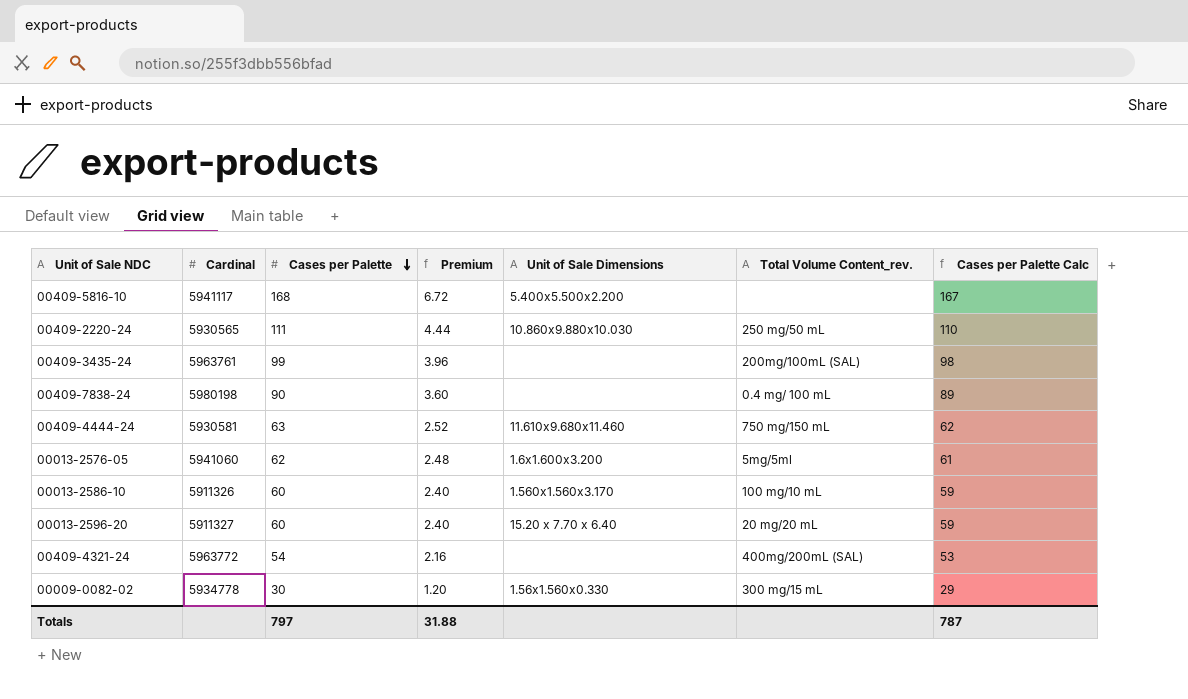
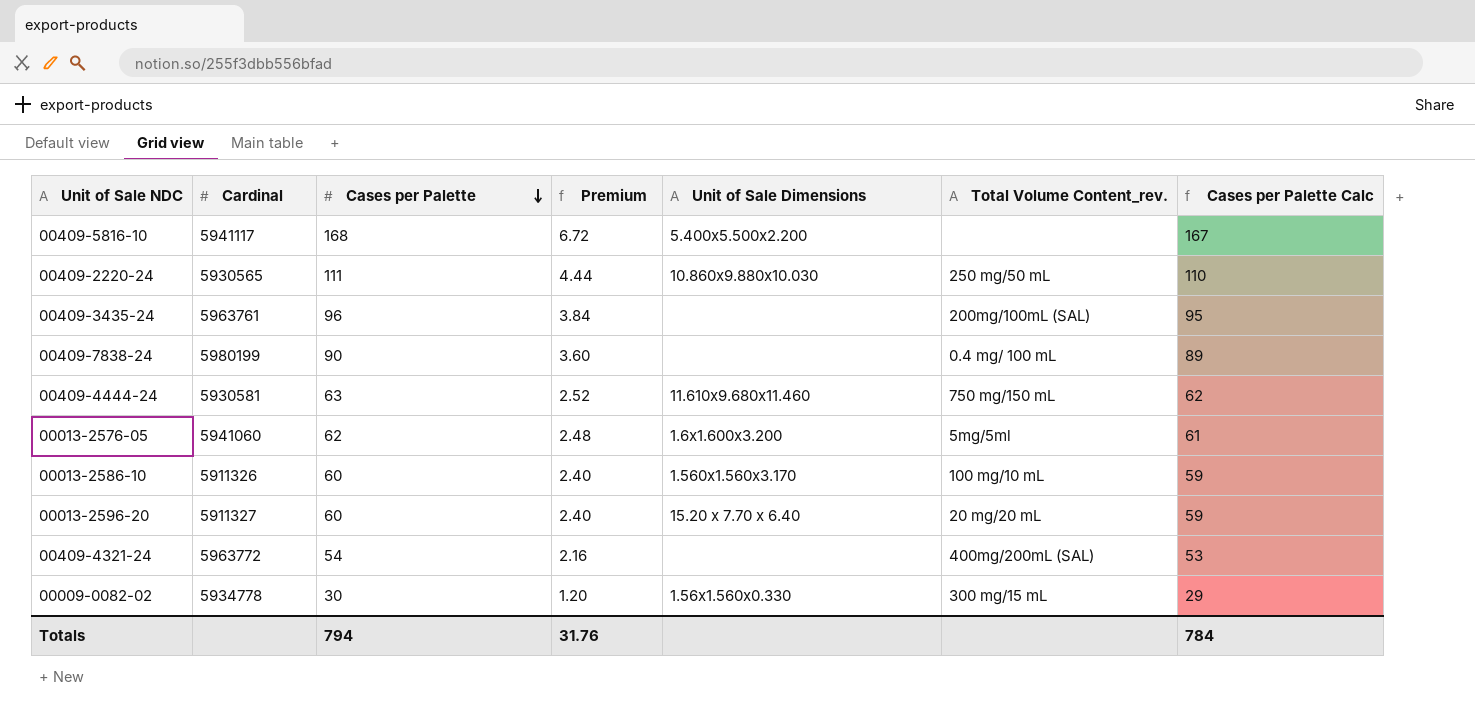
00409-3435-24 | Cases per Palette: 99 -> 96
00409-3435-24 | Premium: 3.96 -> 3.84
00409-3435-24 | Cases per Palette Calc: 98 -> 95
00409-7838-24 | Cardinal: 5980198 -> 5980199
Totals | Cases per Palette: 797 -> 794
Totals | Premium: 31.88 -> 31.76
Totals | Cases per Palette Calc: 787 -> 784

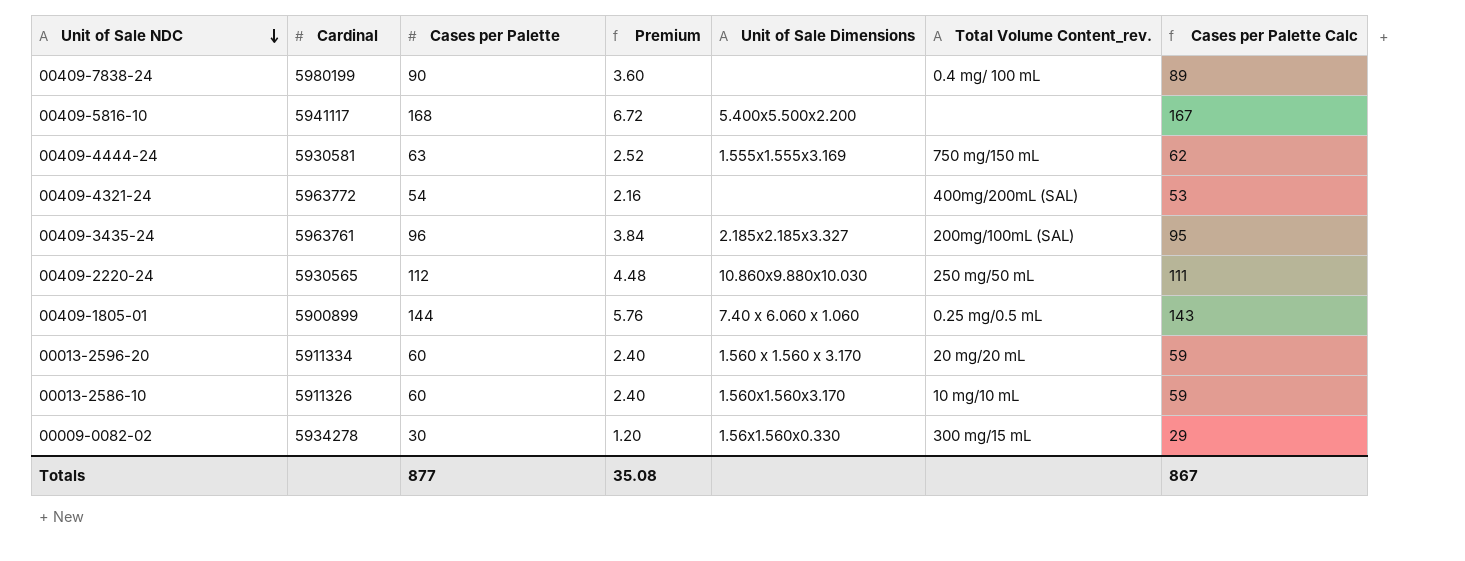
row order: Cases per Palette descending -> Unit of Sale NDC descending
row 00013-2576-05: 5941060 | 62 | 2.48 | 1.6x1.600x3.200 | 5mg/5ml | 61 -> none
00409-4444-24 | Unit of Sale Dimensions: 11.610x9.680x11.460 -> 1.555x1.555x3.169
00409-3435-24 | Unit of Sale Dimensions: none -> 2.185x2.185x3.327
00409-2220-24 | Cases per Palette: 111 -> 112
00409-2220-24 | Premium: 4.44 -> 4.48
00409-2220-24 | Cases per Palette Calc: 110 -> 111
row 00409-1805-01: none -> 5900899 | 144 | 5.76 | 7.40 x 6.060 x 1.060 | 0.25 mg/0.5 mL | 143
00013-2596-20 | Cardinal: 5911327 -> 5911334
00013-2596-20 | Unit of Sale Dimensions: 15.20 x 7.70 x 6.40 -> 1.560 x 1.560 x 3.170
00013-2586-10 | Total Volume Content_rev.: 100 mg/10 mL -> 10 mg/10 mL
00009-0082-02 | Cardinal: 5934778 -> 5934278
Totals | Cases per Palette: 794 -> 877
Totals | Premium: 31.76 -> 35.08
Totals | Cases per Palette Calc: 784 -> 867

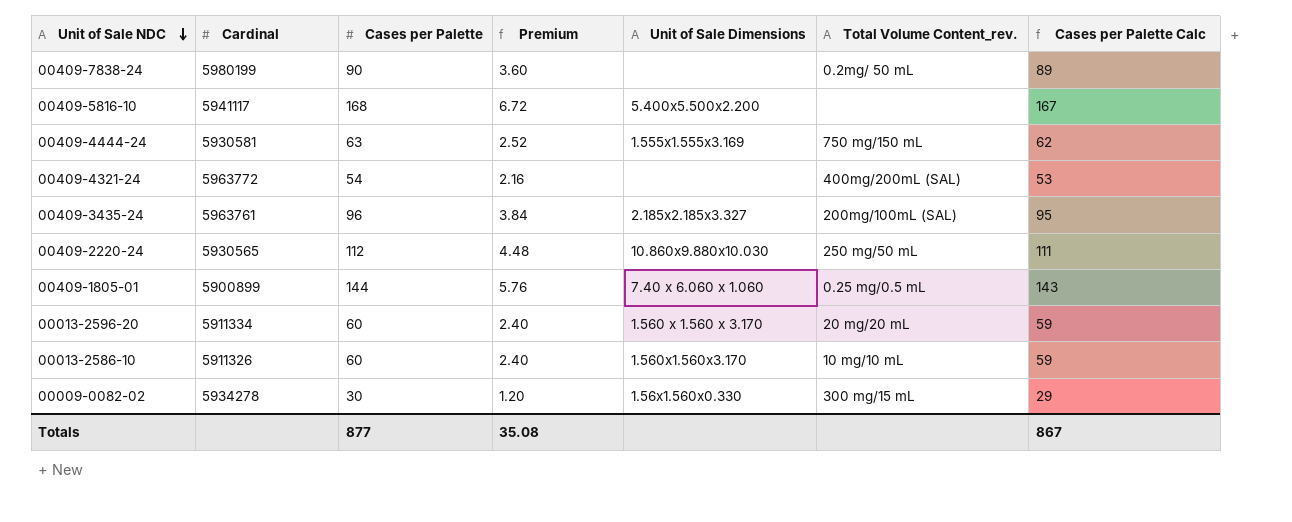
00409-7838-24 | Total Volume Content_rev.: 0.4 mg/ 100 mL -> 0.2mg/ 50 mL

